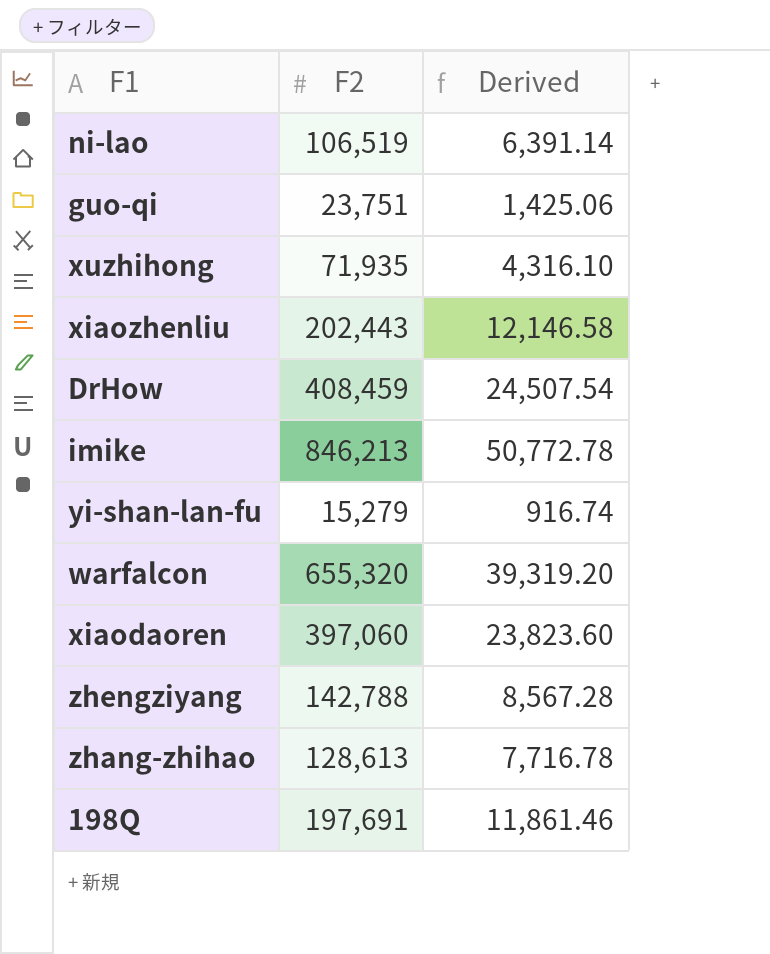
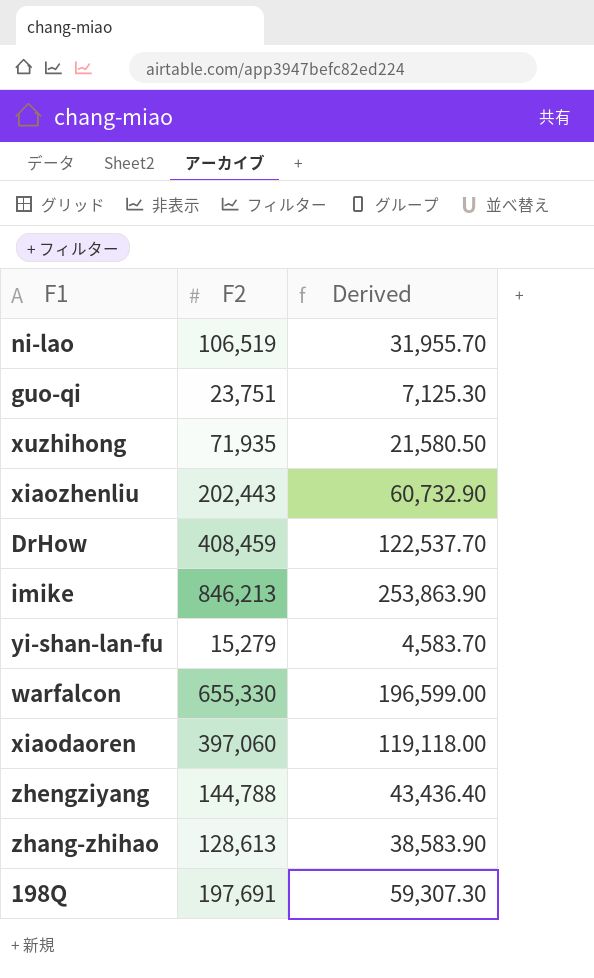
column Derived | formula: [F2] * 0.06 -> [F2] * 0.3
warfalcon | F2: 655,320 -> 655,330
zhengziyang | F2: 142,788 -> 144,788

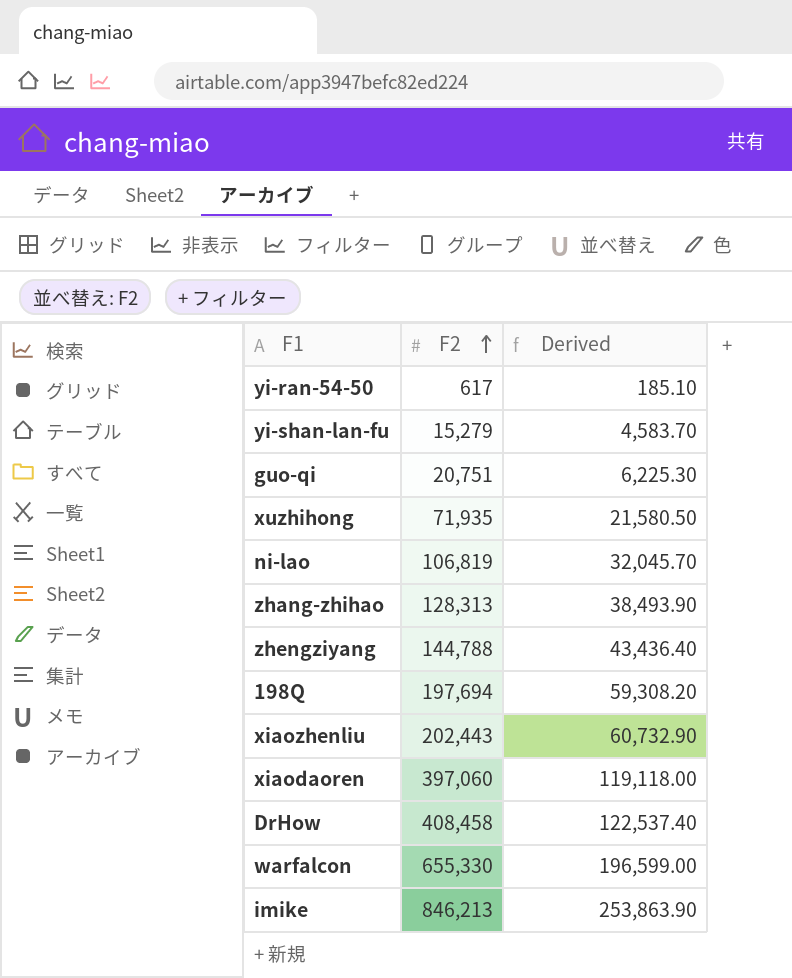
row order: none -> F2 ascending
row yi-ran-54-50: none -> 617 | 185.10
guo-qi | F2: 23,751 -> 20,751
guo-qi | Derived: 7,125.30 -> 6,225.30
ni-lao | F2: 106,519 -> 106,819
ni-lao | Derived: 31,955.70 -> 32,045.70
zhang-zhihao | F2: 128,613 -> 128,313
zhang-zhihao | Derived: 38,583.90 -> 38,493.90
198Q | F2: 197,691 -> 197,694
198Q | Derived: 59,307.30 -> 59,308.20
DrHow | F2: 408,459 -> 408,458
DrHow | Derived: 122,537.70 -> 122,537.40

